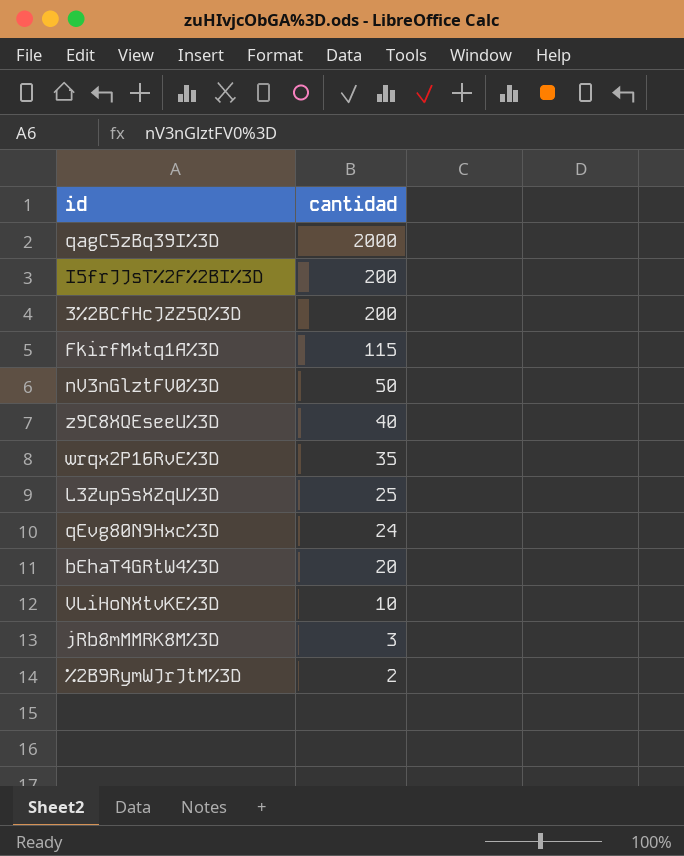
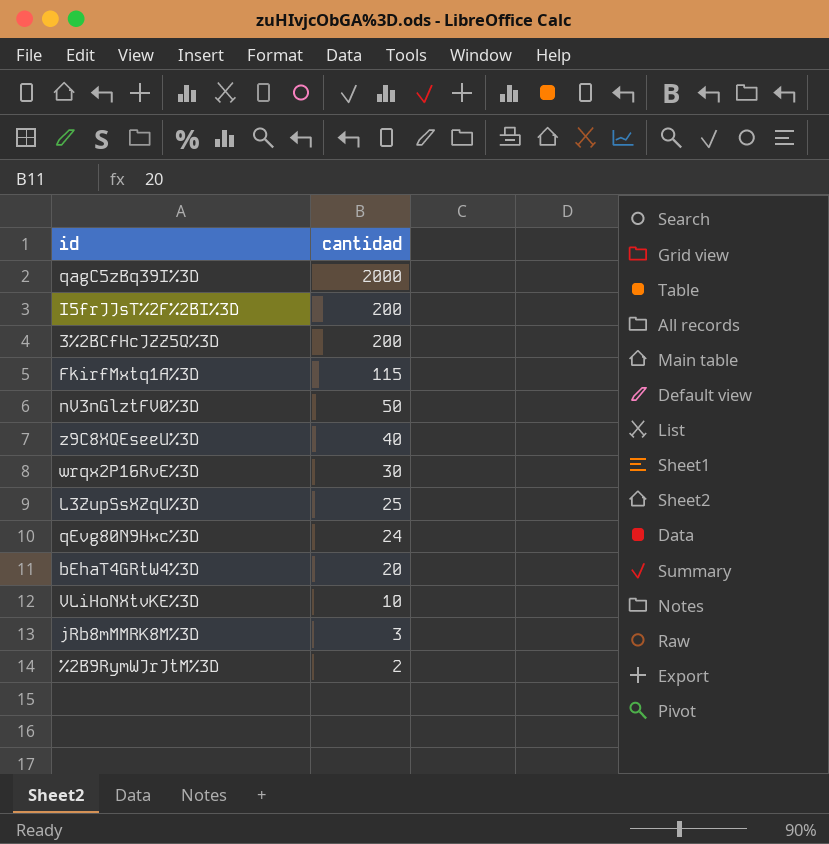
wrqx2P16RvE%3D | cantidad: 35 -> 30

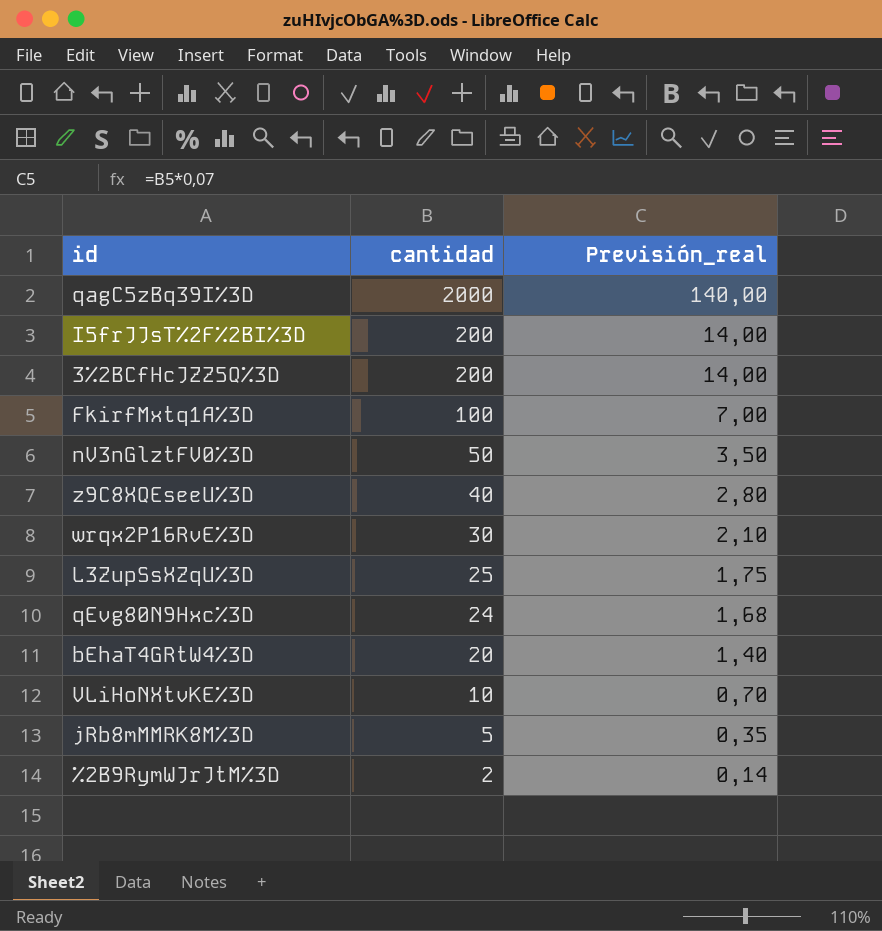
column Previsión_real | formula: none -> [cantidad] * 0,07
FkirfMxtq1A%3D | cantidad: 115 -> 100
jRb8mMMRK8M%3D | cantidad: 3 -> 5

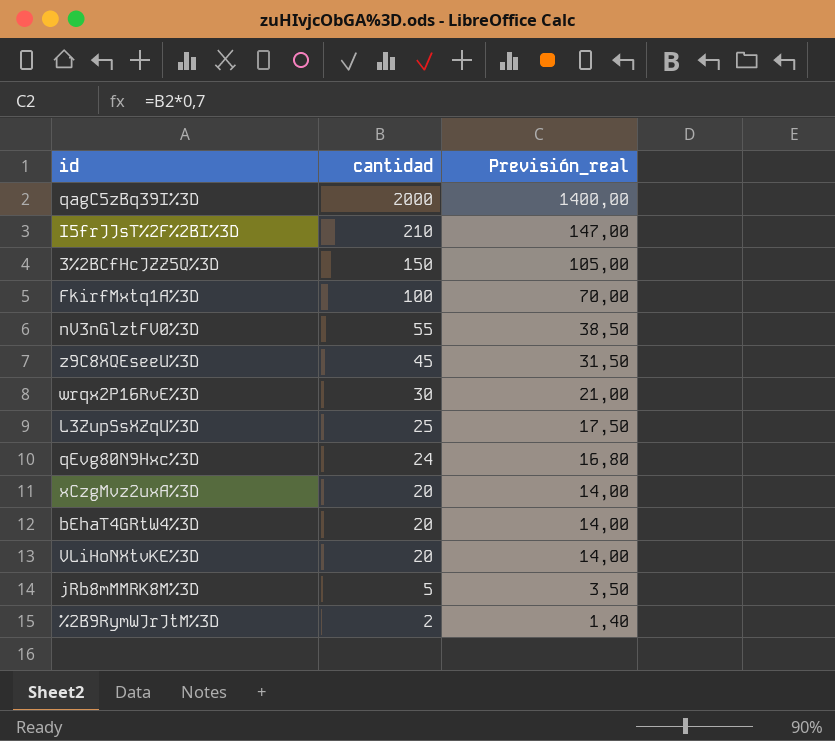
column Previsión_real | formula: [cantidad] * 0,07 -> [cantidad] * 0,7
I5frJJsT%2F%2BI%3D | cantidad: 200 -> 210
3%2BCfHcJZZ5Q%3D | cantidad: 200 -> 150
nV3nGlztFV0%3D | cantidad: 50 -> 55
z9C8XQEseeU%3D | cantidad: 40 -> 45
row xCzgMvz2uxA%3D: none -> 20 | 14,00
VLiHoNXtvKE%3D | cantidad: 10 -> 20

